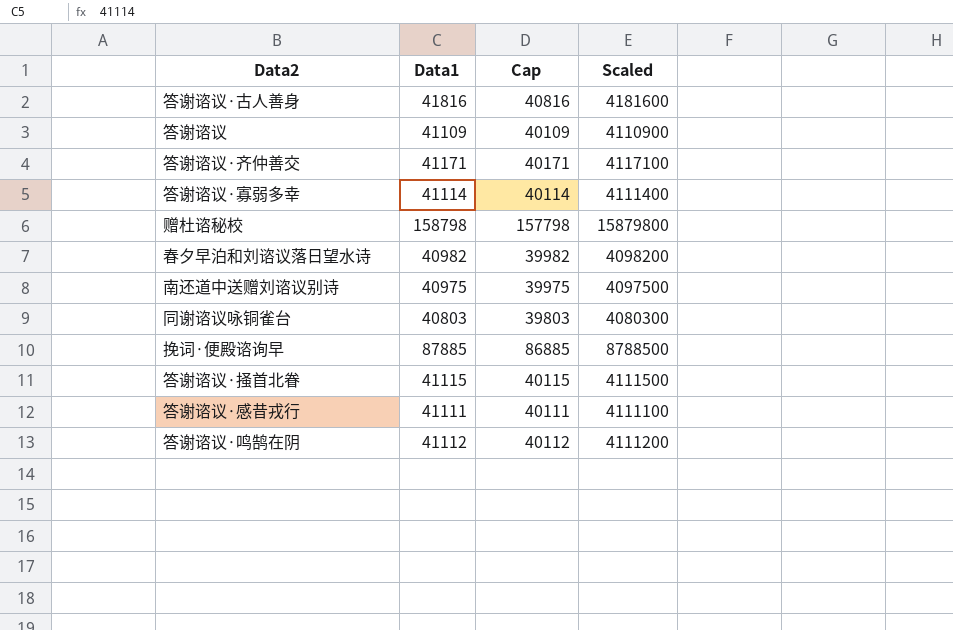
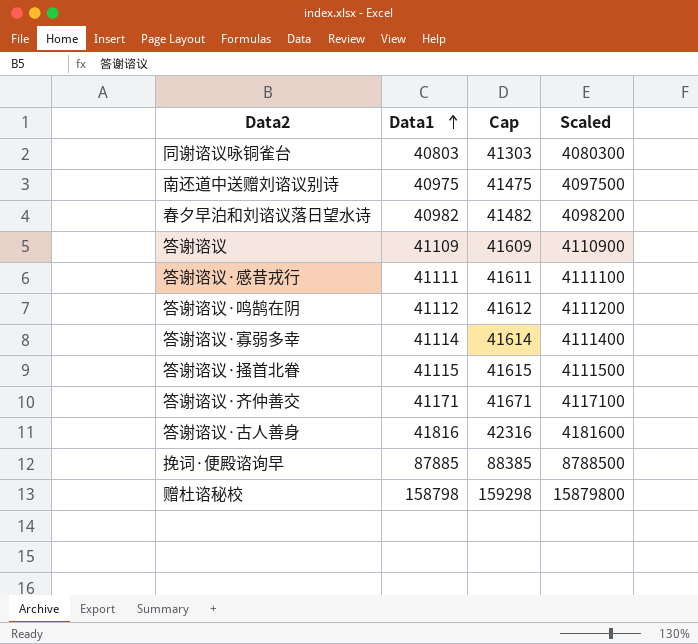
row order: none -> Data1 ascending
column Cap | formula: [Data1] - 1000 -> [Data1] + 500

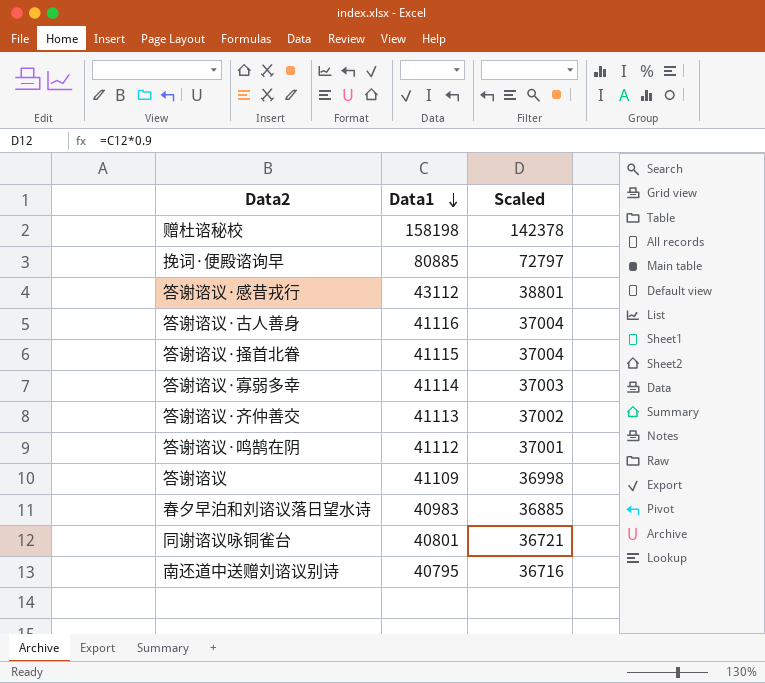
row order: Data1 ascending -> Data1 descending
column Cap | formula: [Data1] + 500 -> none
column Scaled | formula: [Data1] * 100 -> [Data1] * 0.9
赠杜谘秘校 | Data1: 158798 -> 158198
挽词·便殿谘询早 | Data1: 87885 -> 80885
答谢谘议·感昔戎行 | Data1: 41111 -> 43112
答谢谘议·古人善身 | Data1: 41816 -> 41116
答谢谘议·齐仲善交 | Data1: 41171 -> 41113
春夕早泊和刘谘议落日望水诗 | Data1: 40982 -> 40983
同谢谘议咏铜雀台 | Data1: 40803 -> 40801
南还道中送赠刘谘议别诗 | Data1: 40975 -> 40795

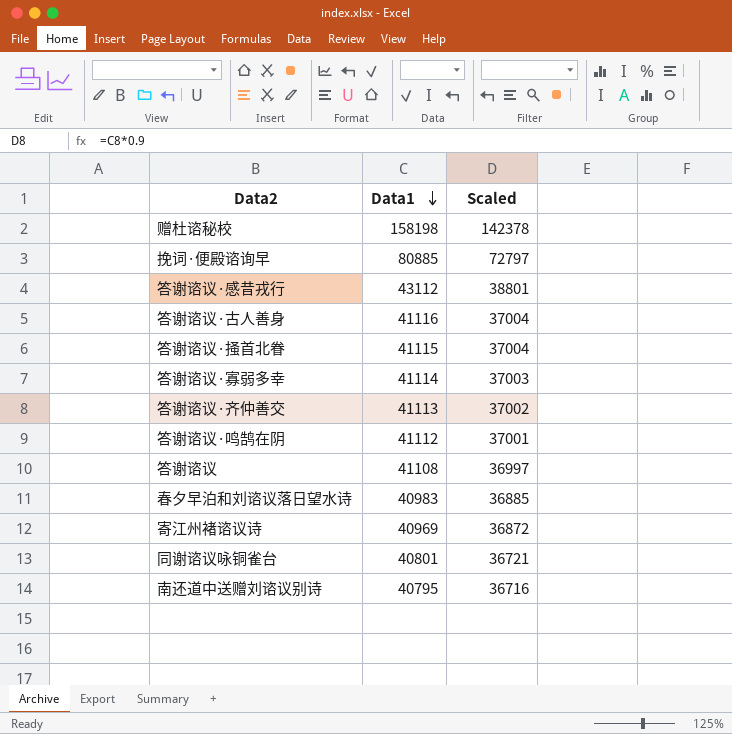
答谢谘议 | Data1: 41109 -> 41108
答谢谘议 | Scaled: 36998 -> 36997
row 寄江州褚谘议诗: none -> 40969 | 36872

